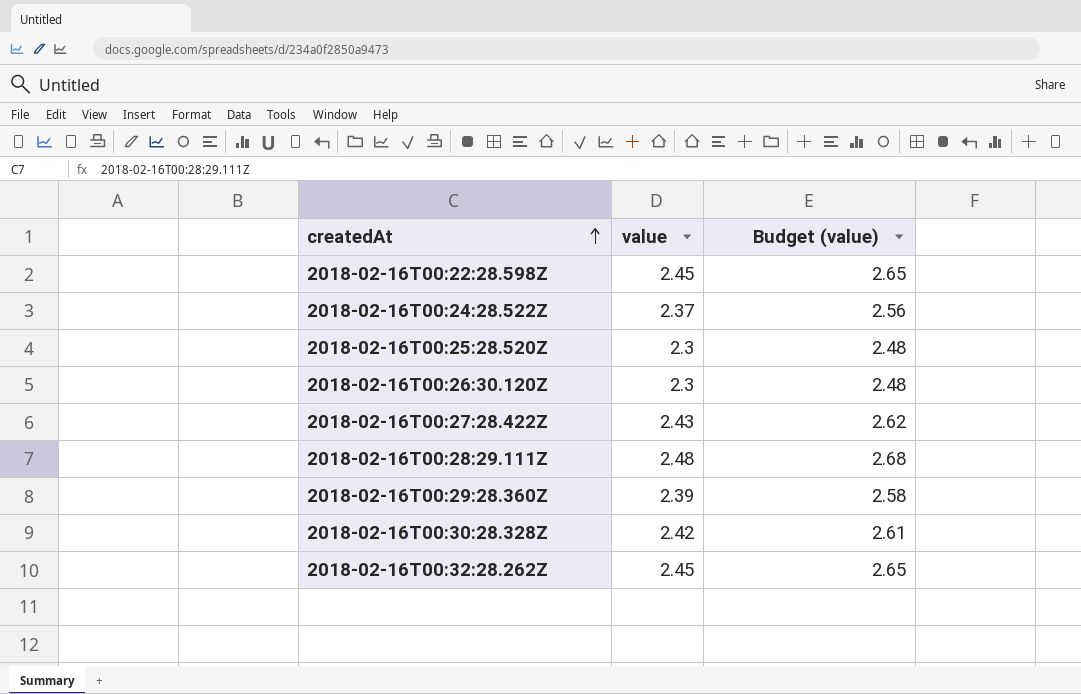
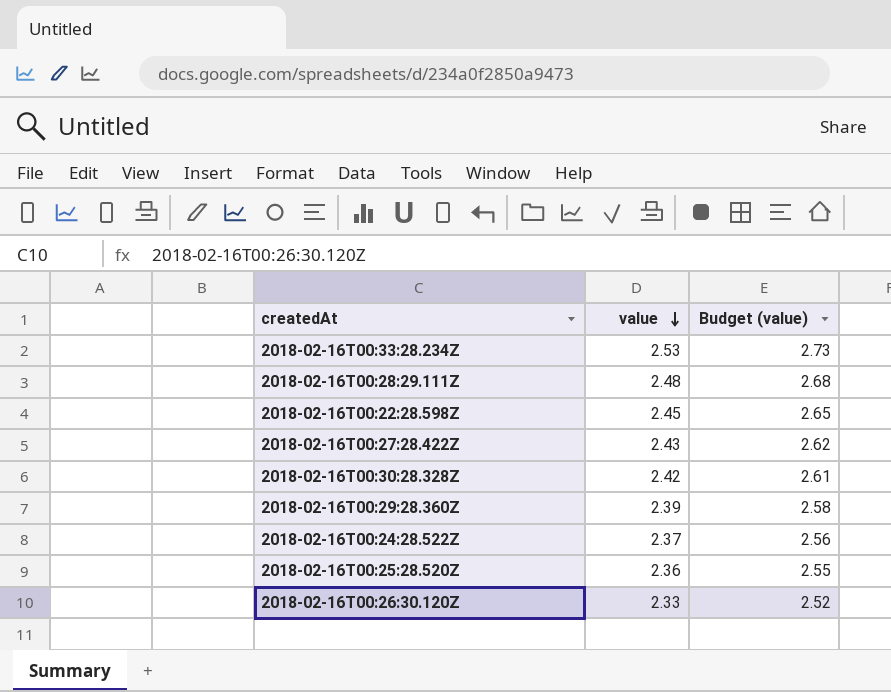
row order: createdAt ascending -> value descending
row 2018-02-16T00:32:28.262Z: 2.45 | 2.65 -> none
row 2018-02-16T00:33:28.234Z: none -> 2.53 | 2.73
2018-02-16T00:25:28.520Z | value: 2.3 -> 2.36
2018-02-16T00:25:28.520Z | Budget (value): 2.48 -> 2.55
2018-02-16T00:26:30.120Z | value: 2.3 -> 2.33
2018-02-16T00:26:30.120Z | Budget (value): 2.48 -> 2.52

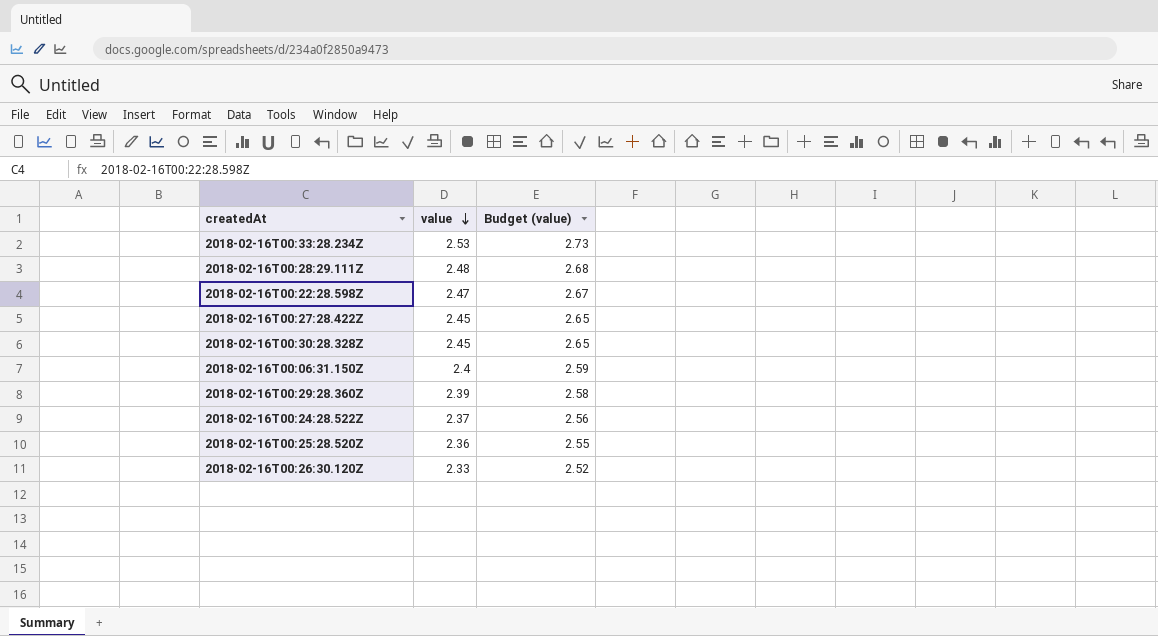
2018-02-16T00:22:28.598Z | value: 2.45 -> 2.47
2018-02-16T00:22:28.598Z | Budget (value): 2.65 -> 2.67
2018-02-16T00:27:28.422Z | value: 2.43 -> 2.45
2018-02-16T00:27:28.422Z | Budget (value): 2.62 -> 2.65
2018-02-16T00:30:28.328Z | value: 2.42 -> 2.45
2018-02-16T00:30:28.328Z | Budget (value): 2.61 -> 2.65
row 2018-02-16T00:06:31.150Z: none -> 2.4 | 2.59

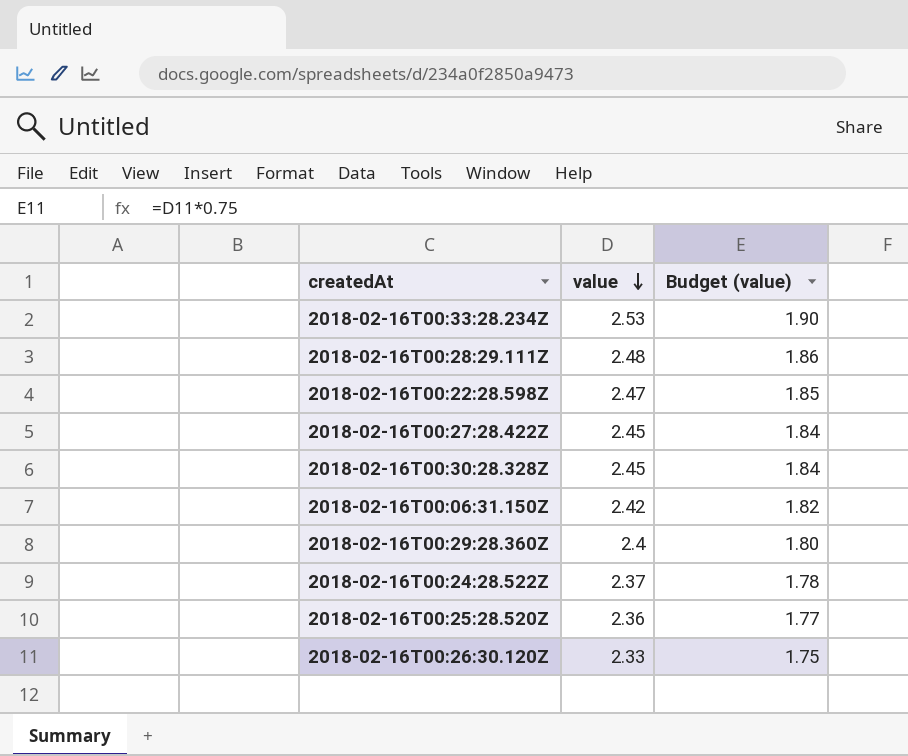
column Budget (value) | formula: [value] * 1.08 -> [value] * 0.75
2018-02-16T00:06:31.150Z | value: 2.4 -> 2.42
2018-02-16T00:29:28.360Z | value: 2.39 -> 2.4

